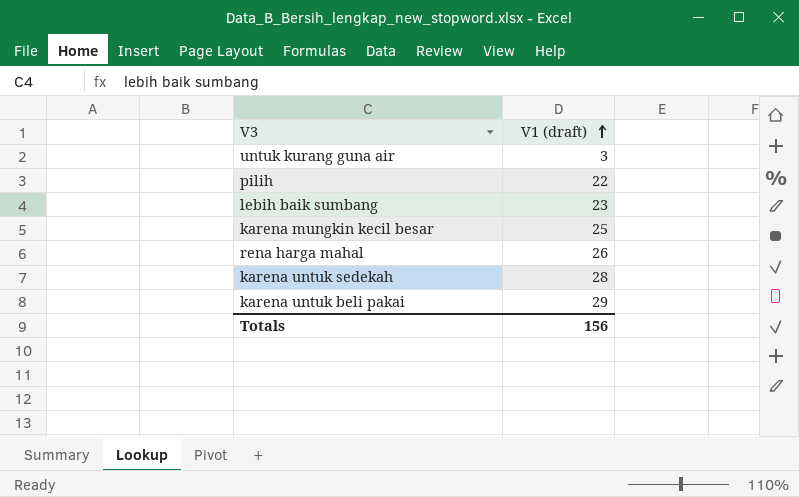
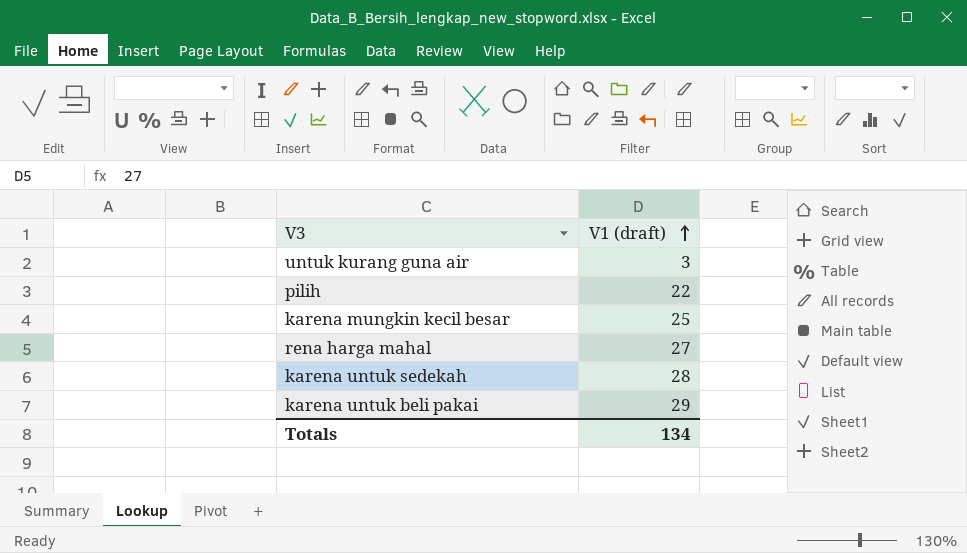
row lebih baik sumbang: 23 -> none
rena harga mahal | V1 (draft): 26 -> 27
Totals | V1 (draft): 156 -> 134

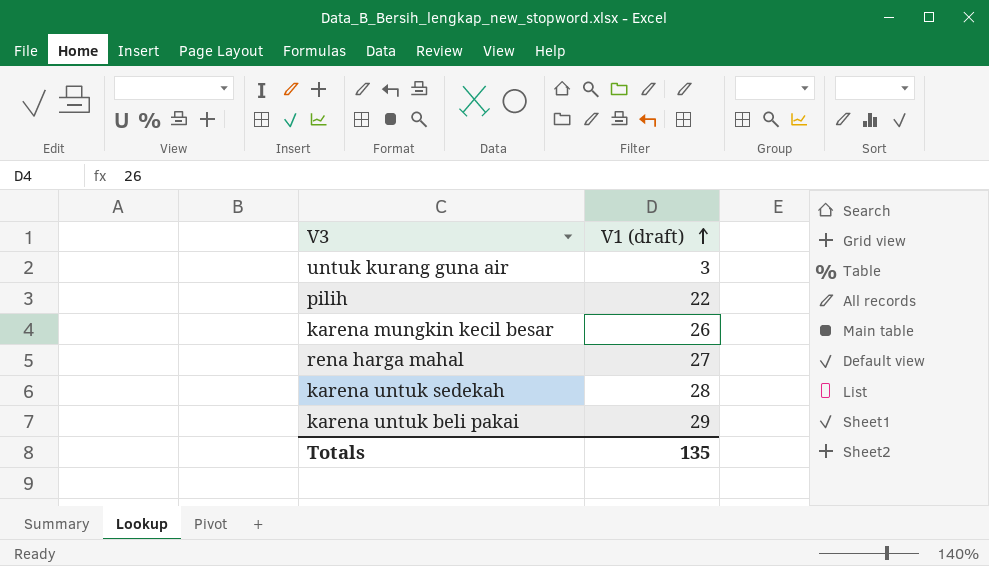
karena mungkin kecil besar | V1 (draft): 25 -> 26
Totals | V1 (draft): 134 -> 135

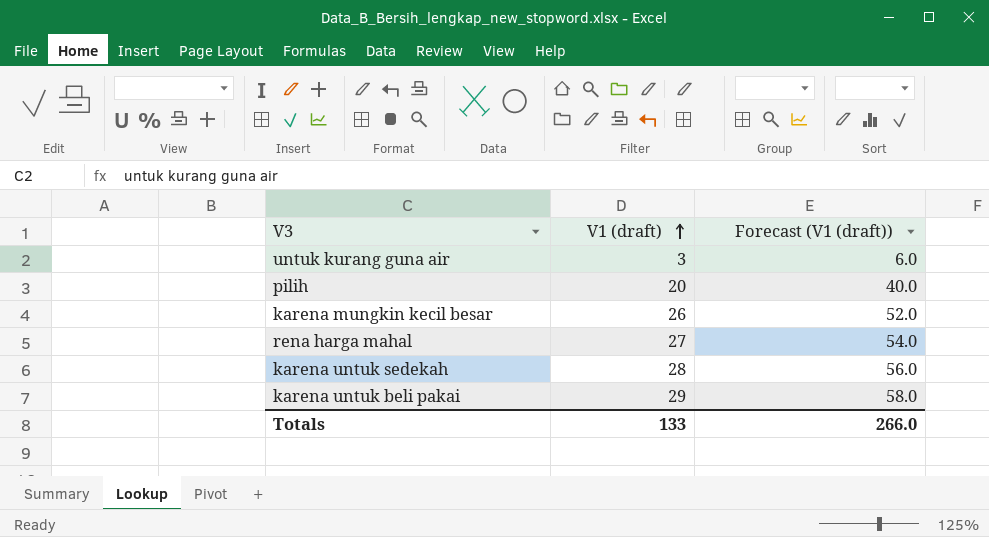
column Forecast (V1 (draft)) | formula: none -> [V1 (draft)] * 2
pilih | V1 (draft): 22 -> 20
Totals | V1 (draft): 135 -> 133

